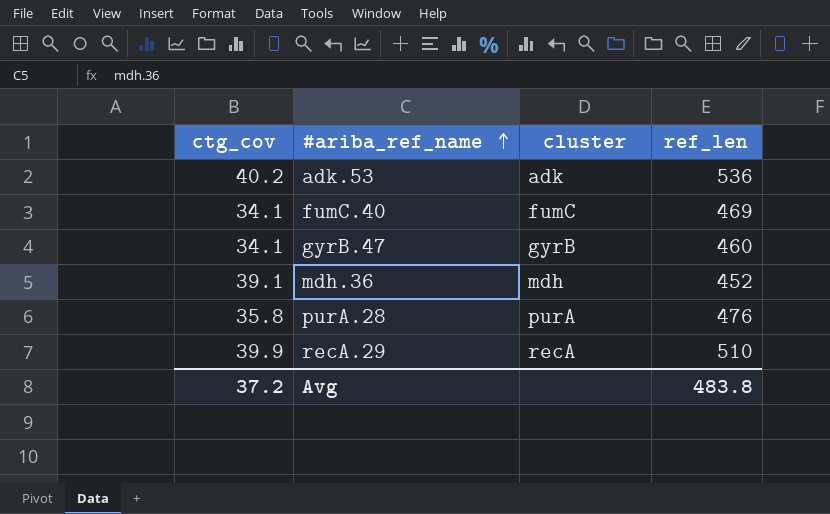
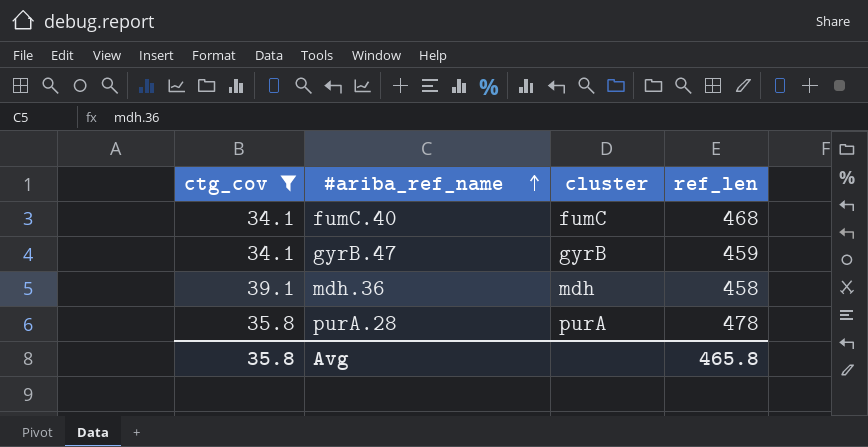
filter: none -> ctg_cov <= 39.1
fumC.40 | ref_len: 469 -> 468
gyrB.47 | ref_len: 460 -> 459
mdh.36 | ref_len: 452 -> 458
purA.28 | ref_len: 476 -> 478
Avg | ctg_cov: 37.2 -> 35.8
Avg | ref_len: 483.8 -> 465.8

